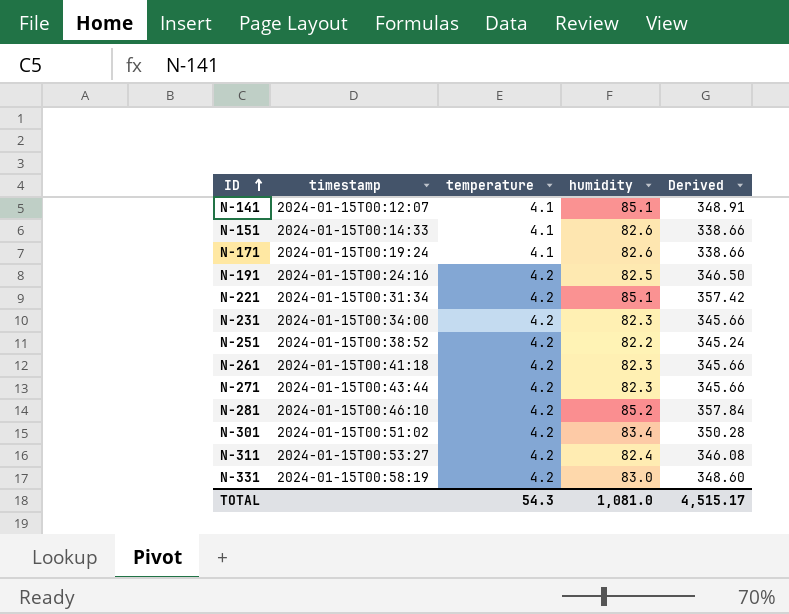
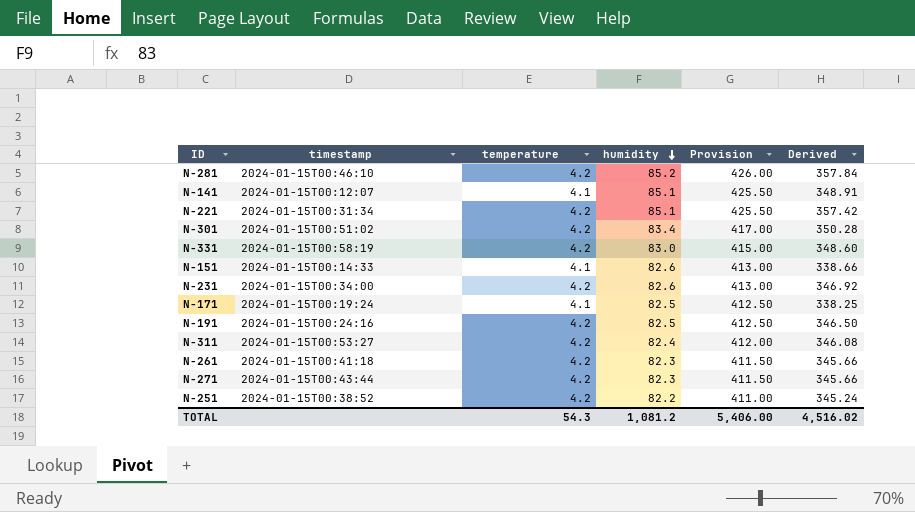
row order: ID ascending -> humidity descending
column Provision | formula: none -> [humidity] * 5
N-231 | humidity: 82.3 -> 82.6
N-231 | Derived: 345.66 -> 346.92
N-171 | humidity: 82.6 -> 82.5
N-171 | Derived: 338.66 -> 338.25
TOTAL | humidity: 1,081.0 -> 1,081.2
TOTAL | Derived: 4,515.17 -> 4,516.02

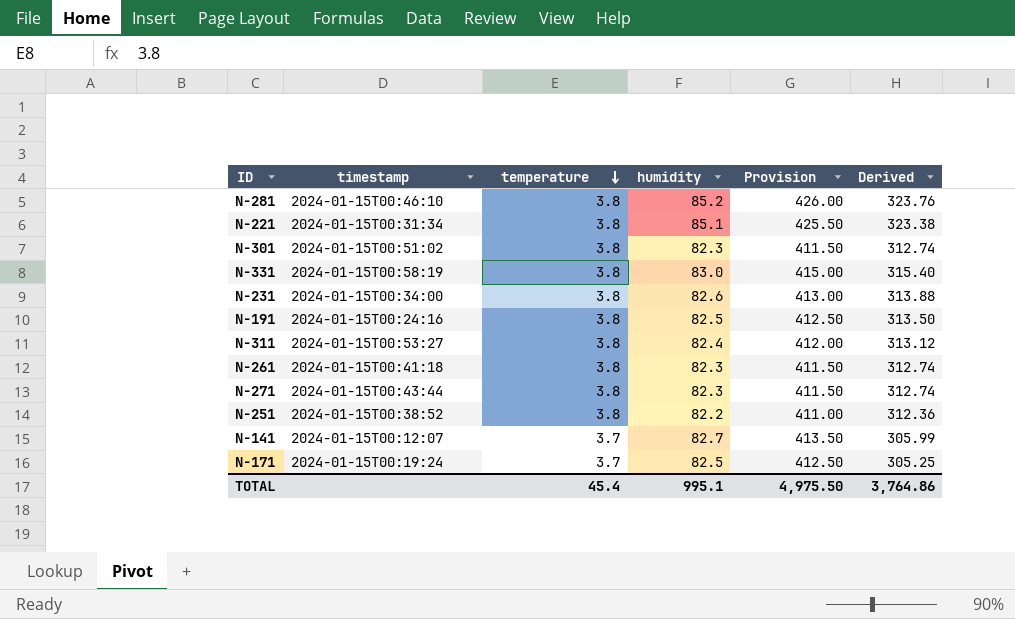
row order: humidity descending -> temperature descending
row N-151: 2024-01-15T00:14:33 | 4.1 | 82.6 | 413.00 | 338.66 -> none
N-281 | temperature: 4.2 -> 3.8
N-281 | Derived: 357.84 -> 323.76
N-221 | temperature: 4.2 -> 3.8
N-221 | Derived: 357.42 -> 323.38
N-301 | temperature: 4.2 -> 3.8
N-301 | humidity: 83.4 -> 82.3
N-301 | Provision: 417.00 -> 411.50
N-301 | Derived: 350.28 -> 312.74
N-331 | temperature: 4.2 -> 3.8
N-331 | Derived: 348.60 -> 315.40
N-231 | temperature: 4.2 -> 3.8
N-231 | Derived: 346.92 -> 313.88
N-191 | temperature: 4.2 -> 3.8
N-191 | Derived: 346.50 -> 313.50
N-311 | temperature: 4.2 -> 3.8
N-311 | Derived: 346.08 -> 313.12
N-261 | temperature: 4.2 -> 3.8
N-261 | Derived: 345.66 -> 312.74
N-271 | temperature: 4.2 -> 3.8
N-271 | Derived: 345.66 -> 312.74
N-251 | temperature: 4.2 -> 3.8
N-251 | Derived: 345.24 -> 312.36
N-141 | temperature: 4.1 -> 3.7
N-141 | humidity: 85.1 -> 82.7
N-141 | Provision: 425.50 -> 413.50
N-141 | Derived: 348.91 -> 305.99
N-171 | temperature: 4.1 -> 3.7
N-171 | Derived: 338.25 -> 305.25
TOTAL | temperature: 54.3 -> 45.4
TOTAL | humidity: 1,081.2 -> 995.1
TOTAL | Provision: 5,406.00 -> 4,975.50
TOTAL | Derived: 4,516.02 -> 3,764.86

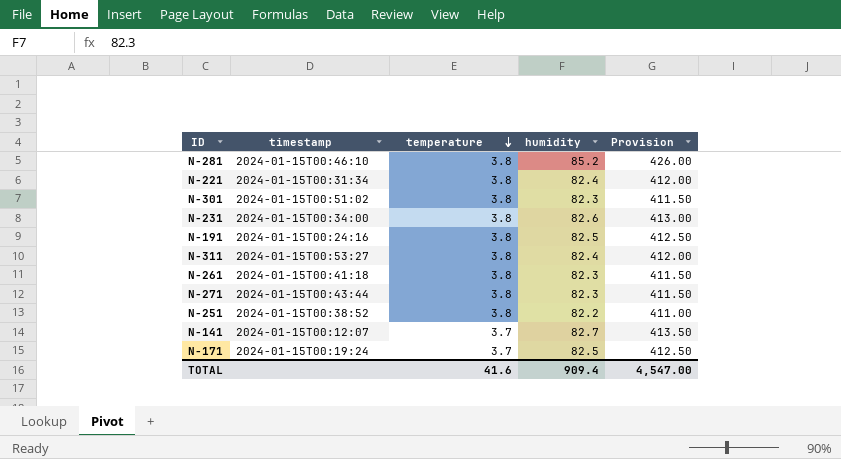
column Derived | formula: [temperature] * [humidity] -> none
row N-331: 2024-01-15T00:58:19 | 3.8 | 83.0 | 415.00 | 315.40 -> none
N-221 | humidity: 85.1 -> 82.4
N-221 | Provision: 425.50 -> 412.00
TOTAL | temperature: 45.4 -> 41.6
TOTAL | humidity: 995.1 -> 909.4
TOTAL | Provision: 4,975.50 -> 4,547.00

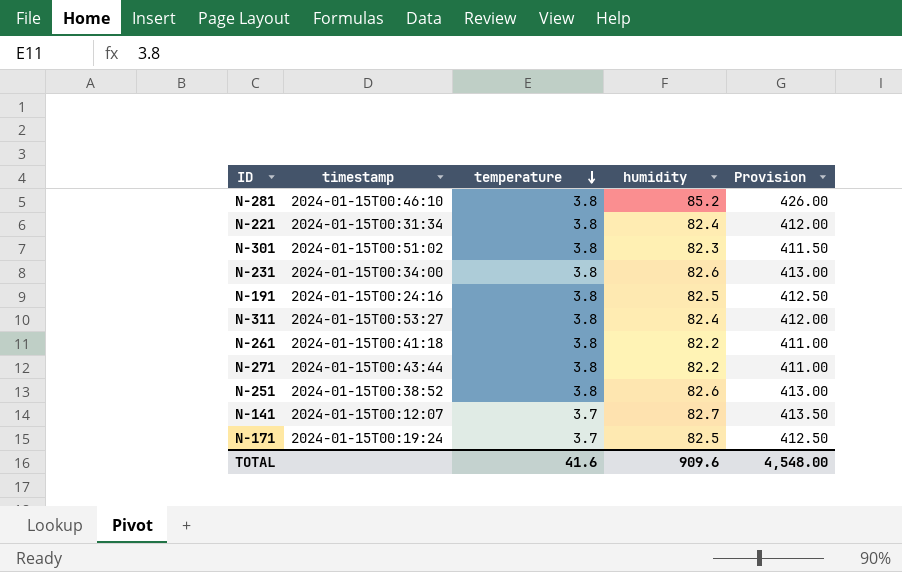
N-261 | humidity: 82.3 -> 82.2
N-261 | Provision: 411.50 -> 411.00
N-271 | humidity: 82.3 -> 82.2
N-271 | Provision: 411.50 -> 411.00
N-251 | humidity: 82.2 -> 82.6
N-251 | Provision: 411.00 -> 413.00
TOTAL | humidity: 909.4 -> 909.6
TOTAL | Provision: 4,547.00 -> 4,548.00

